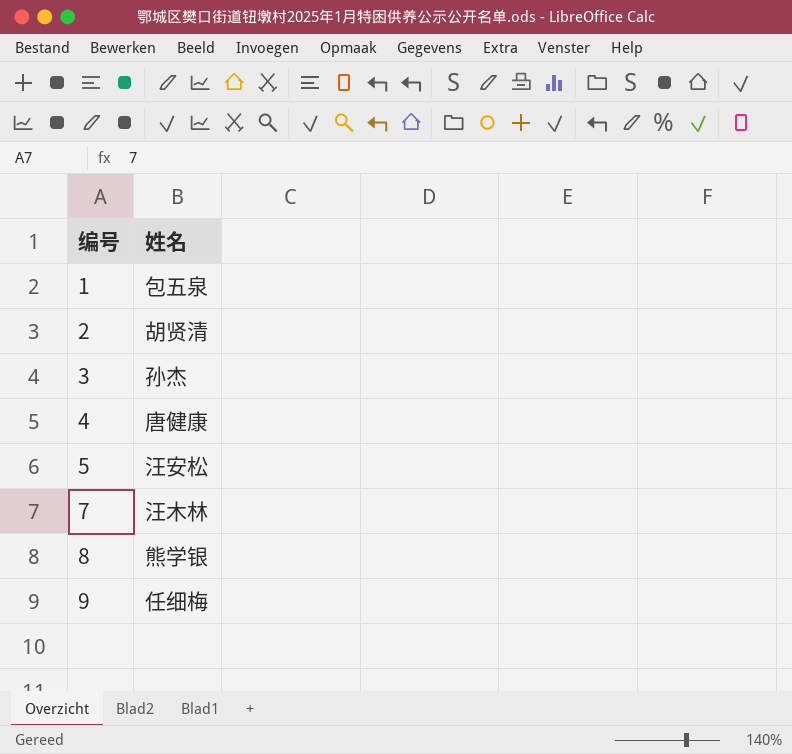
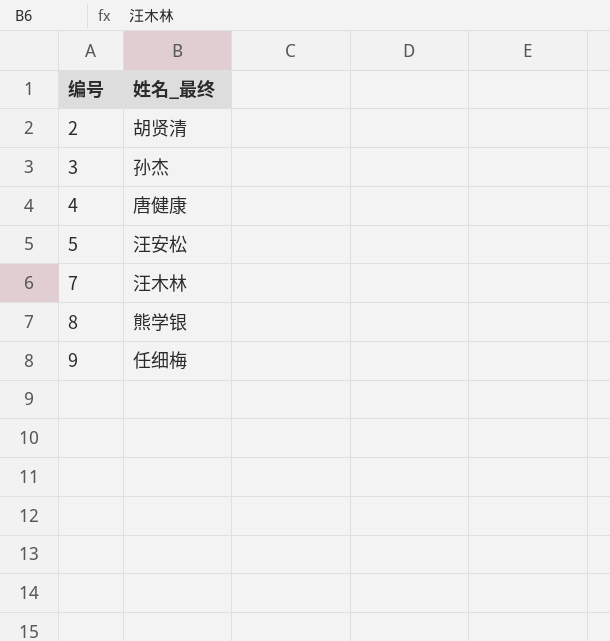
column name: 姓名 -> 姓名_最终
row 1: 包五泉 -> none

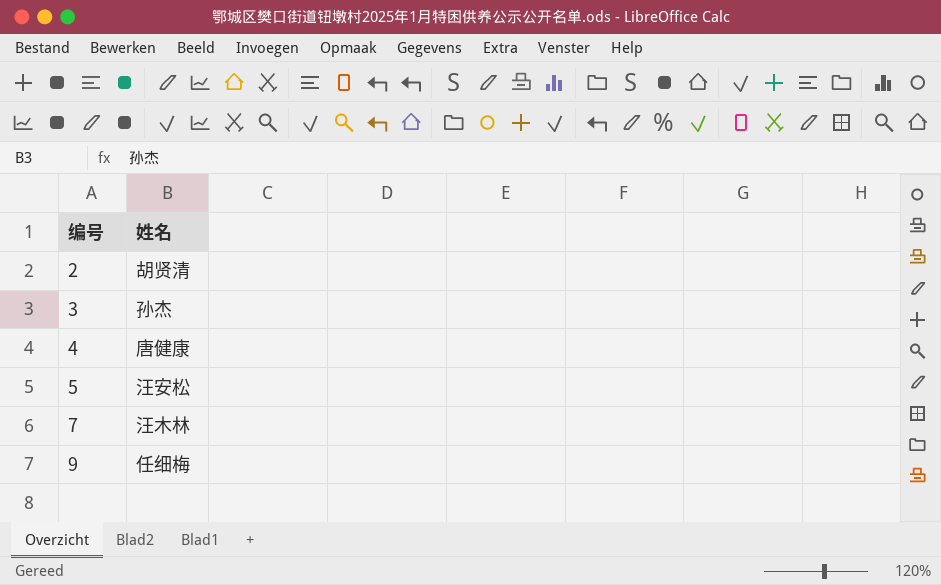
column name: 姓名_最终 -> 姓名
row 8: 熊学银 -> none

